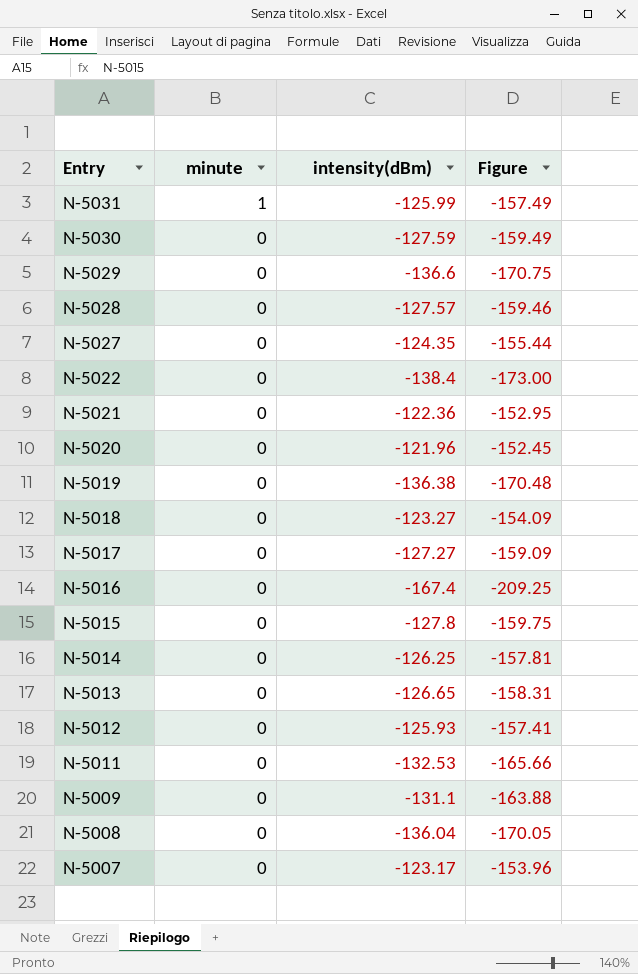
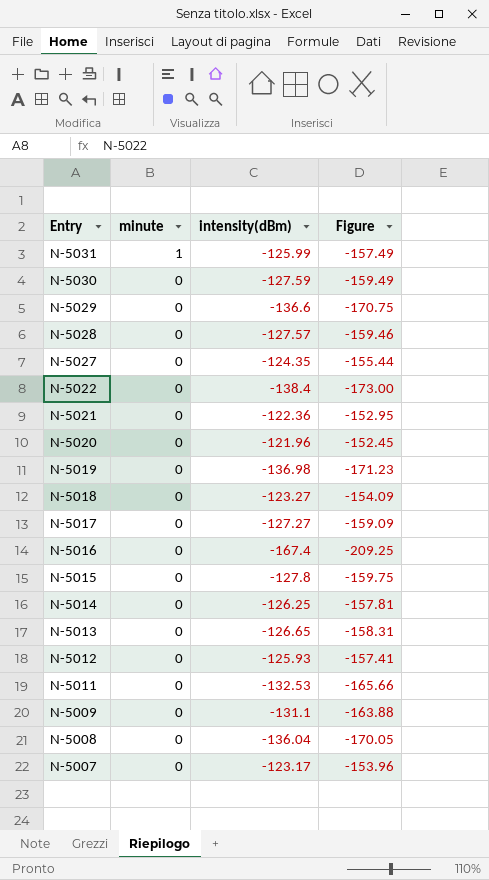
N-5019 | intensity(dBm): -136.38 -> -136.98
N-5019 | Figure: -170.48 -> -171.23

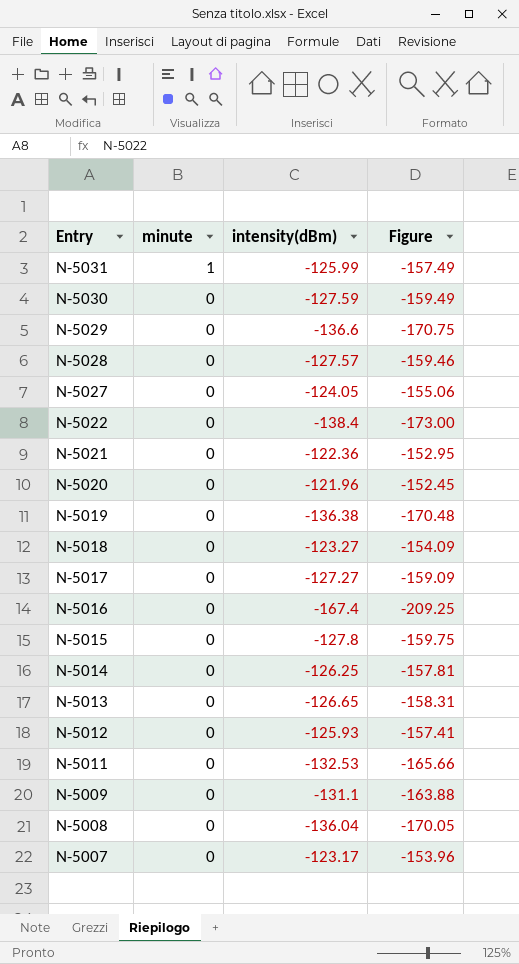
N-5027 | intensity(dBm): -124.35 -> -124.05
N-5027 | Figure: -155.44 -> -155.06
N-5019 | intensity(dBm): -136.98 -> -136.38
N-5019 | Figure: -171.23 -> -170.48

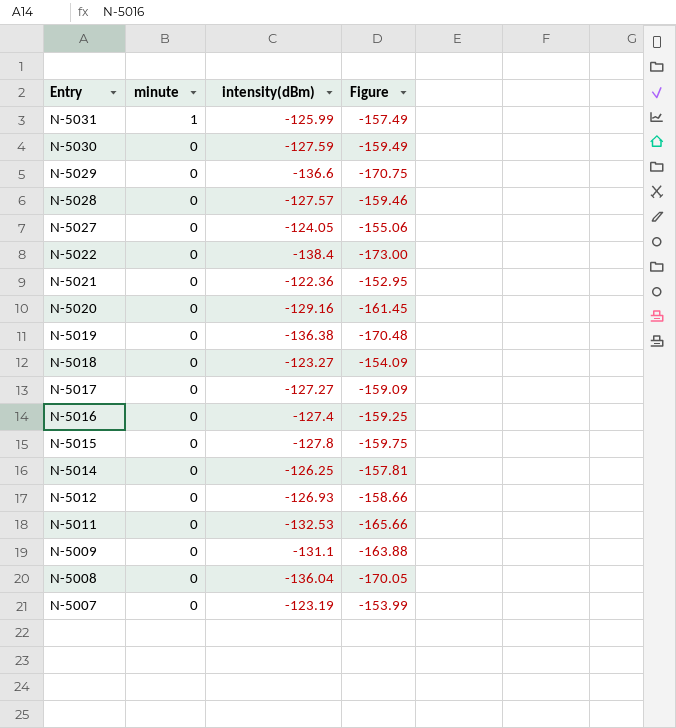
row N-5013: 0 | -126.65 | -158.31 -> none
N-5020 | intensity(dBm): -121.96 -> -129.16
N-5020 | Figure: -152.45 -> -161.45
N-5016 | intensity(dBm): -167.4 -> -127.4
N-5016 | Figure: -209.25 -> -159.25
N-5012 | intensity(dBm): -125.93 -> -126.93
N-5012 | Figure: -157.41 -> -158.66
N-5007 | intensity(dBm): -123.17 -> -123.19
N-5007 | Figure: -153.96 -> -153.99

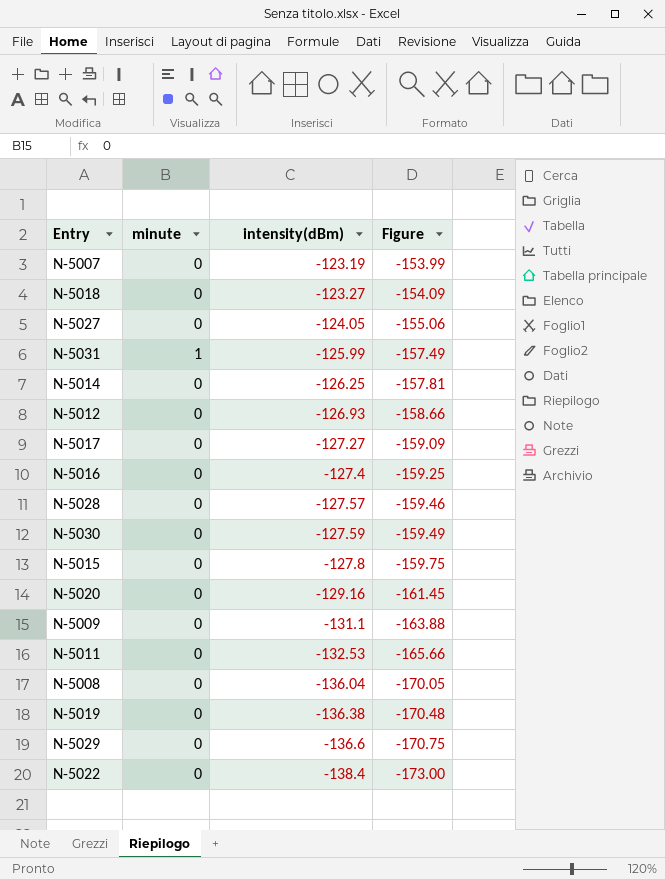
row order: Entry descending -> intensity(dBm) descending
row N-5021: 0 | -122.36 | -152.95 -> none

